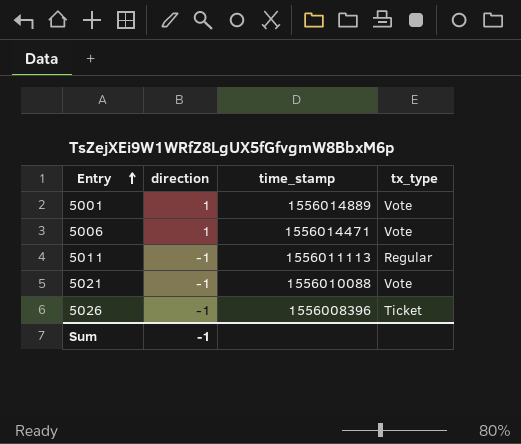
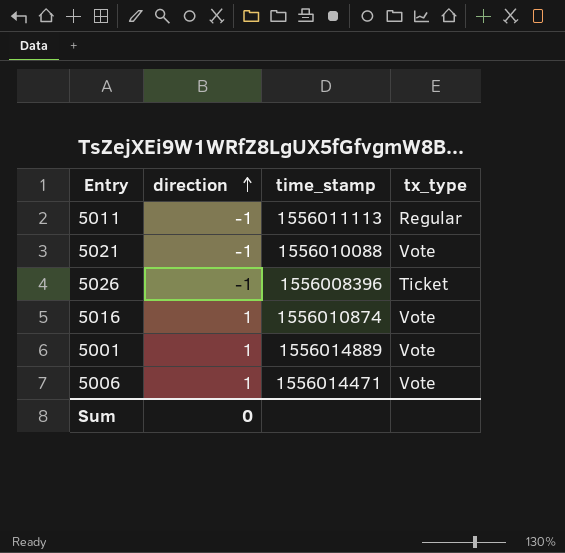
row order: Entry ascending -> direction ascending
row 5016: none -> 1 | 1556010874 | Vote
Sum | direction: -1 -> 0

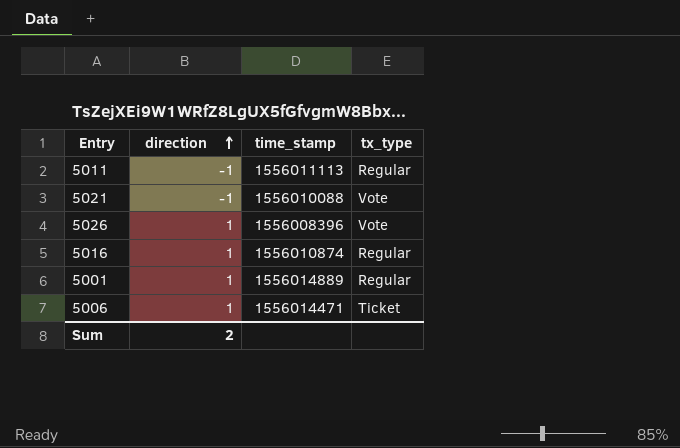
5026 | direction: -1 -> 1
5026 | tx_type: Ticket -> Vote
5016 | tx_type: Vote -> Regular
5001 | tx_type: Vote -> Regular
5006 | tx_type: Vote -> Ticket
Sum | direction: 0 -> 2

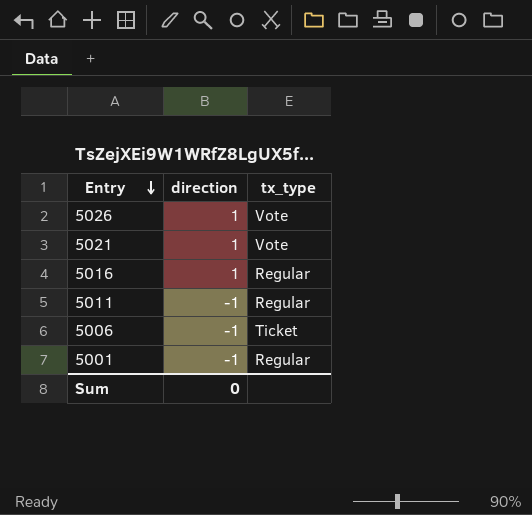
row order: direction ascending -> Entry descending
column time_stamp | position: 3 -> none
5021 | direction: -1 -> 1
5006 | direction: 1 -> -1
5001 | direction: 1 -> -1
Sum | direction: 2 -> 0

